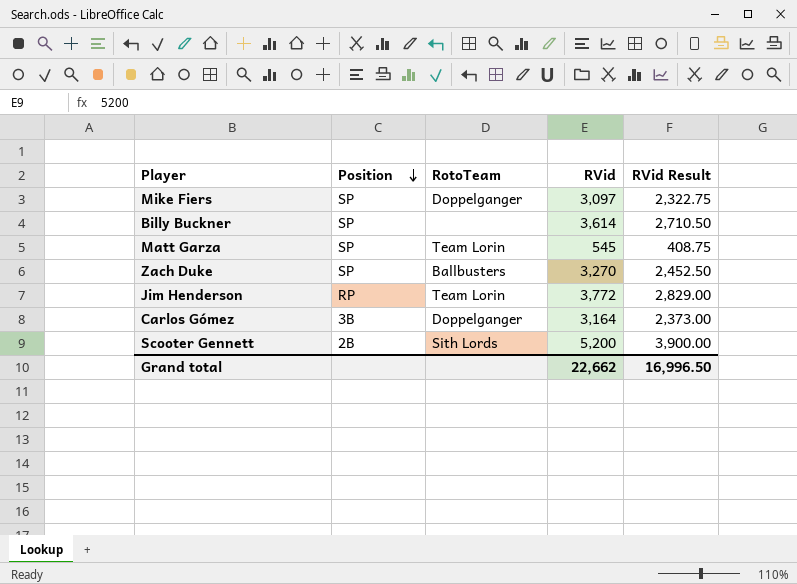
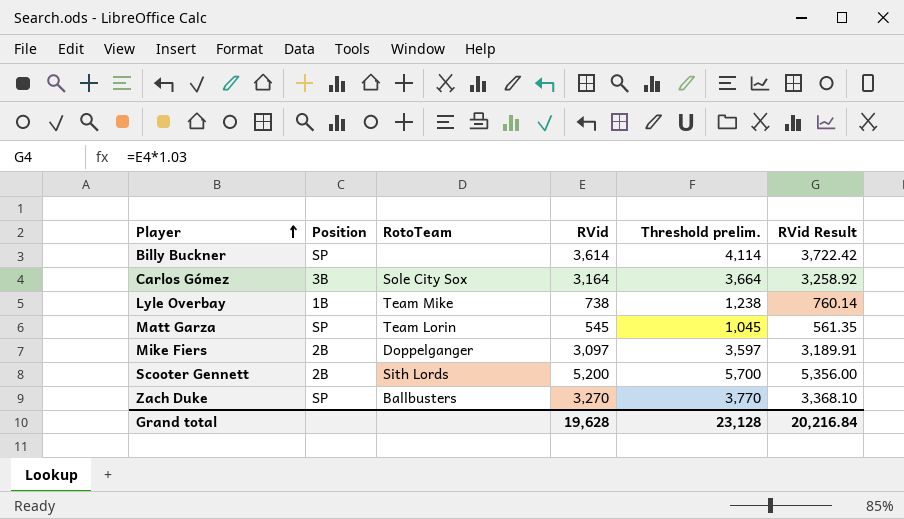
row order: Position descending -> Player ascending
column Threshold prelim. | formula: none -> [RVid] + 500
column RVid Result | formula: [RVid] * 0.75 -> [RVid] * 1.03
row Jim Henderson: RP | Team Lorin | 3,772 | 2,829.00 -> none
Carlos Gómez | RotoTeam: Doppelganger -> Sole City Sox
row Lyle Overbay: none -> 1B | Team Mike | 738 | 1,238 | 760.14
Mike Fiers | Position: SP -> 2B
Grand total | RVid: 22,662 -> 19,628
Grand total | RVid Result: 16,996.50 -> 20,216.84

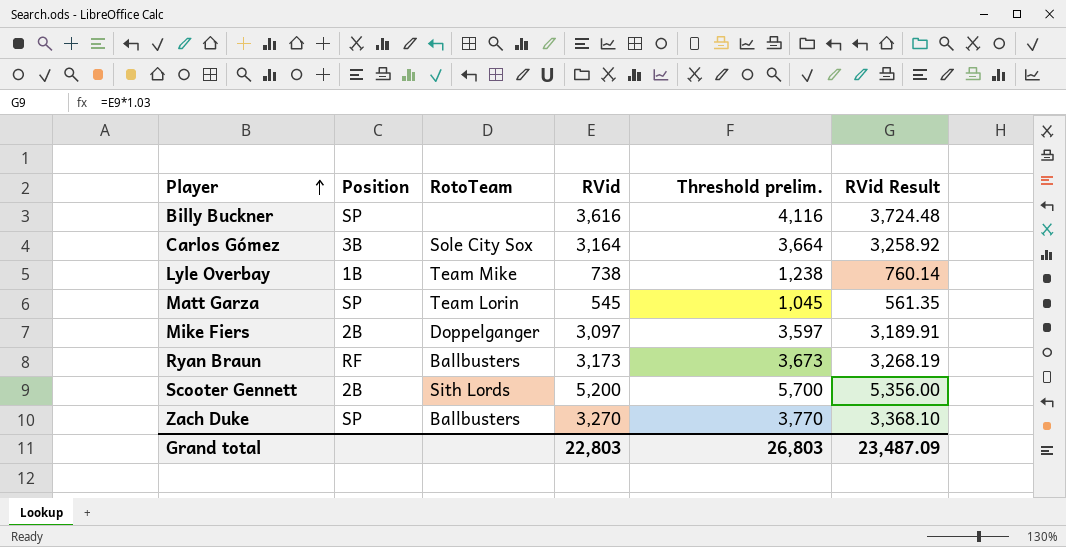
Billy Buckner | RVid: 3,614 -> 3,616
Billy Buckner | Threshold prelim.: 4,114 -> 4,116
Billy Buckner | RVid Result: 3,722.42 -> 3,724.48
row Ryan Braun: none -> RF | Ballbusters | 3,173 | 3,673 | 3,268.19
Grand total | RVid: 19,628 -> 22,803
Grand total | Threshold prelim.: 23,128 -> 26,803
Grand total | RVid Result: 20,216.84 -> 23,487.09

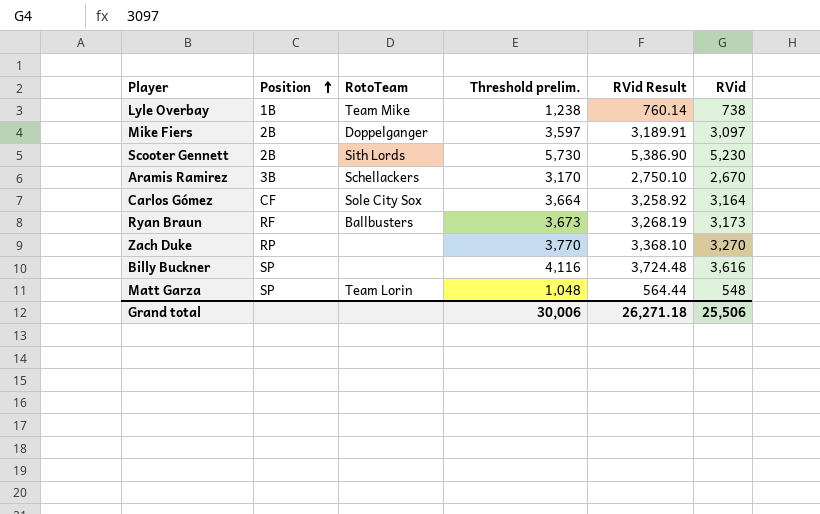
row order: Player ascending -> Position ascending
column RVid | position: 4 -> 6
Scooter Gennett | Threshold prelim.: 5,700 -> 5,730
Scooter Gennett | RVid Result: 5,356.00 -> 5,386.90
Scooter Gennett | RVid: 5,200 -> 5,230
row Aramis Ramirez: none -> 3B | Schellackers | 3,170 | 2,750.10 | 2,670
Carlos Gómez | Position: 3B -> CF
Zach Duke | Position: SP -> RP
Zach Duke | RotoTeam: Ballbusters -> none
Matt Garza | Threshold prelim.: 1,045 -> 1,048
Matt Garza | RVid Result: 561.35 -> 564.44
Matt Garza | RVid: 545 -> 548
Grand total | Threshold prelim.: 26,803 -> 30,006
Grand total | RVid Result: 23,487.09 -> 26,271.18
Grand total | RVid: 22,803 -> 25,506

